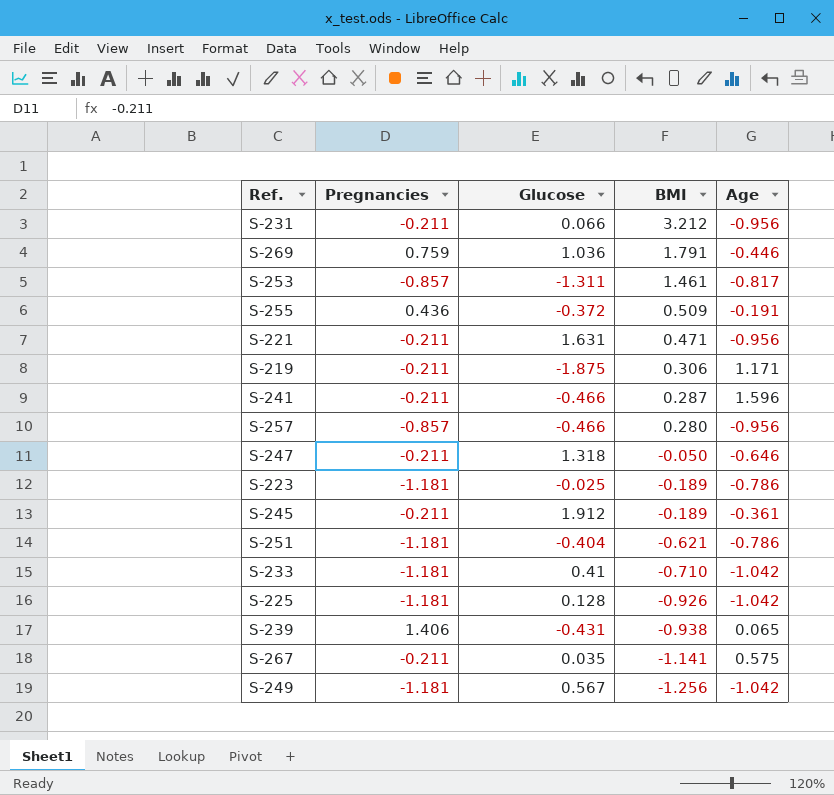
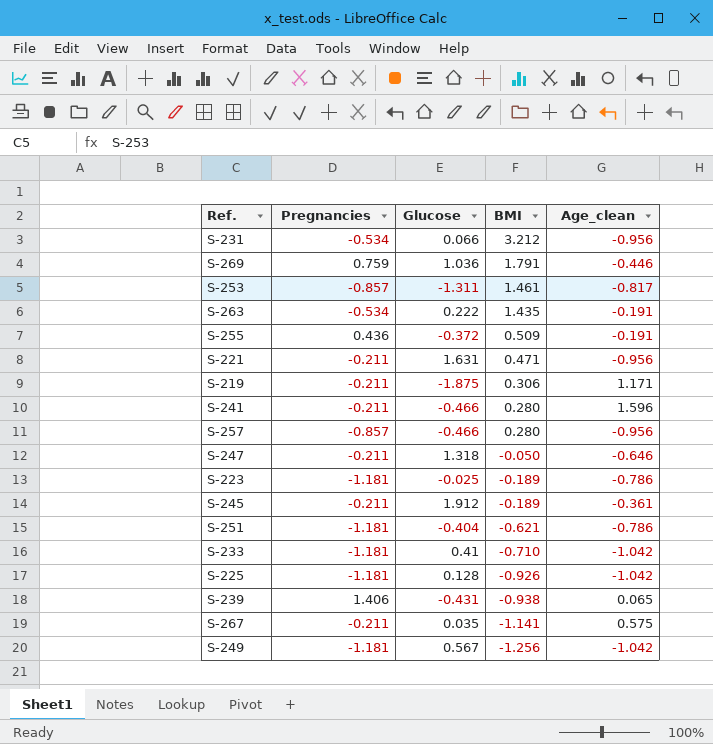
column name: Age -> Age_clean
S-231 | Pregnancies: -0.211 -> -0.534
row S-263: none -> -0.534 | 0.222 | 1.435 | -0.191
S-241 | BMI: 0.287 -> 0.280

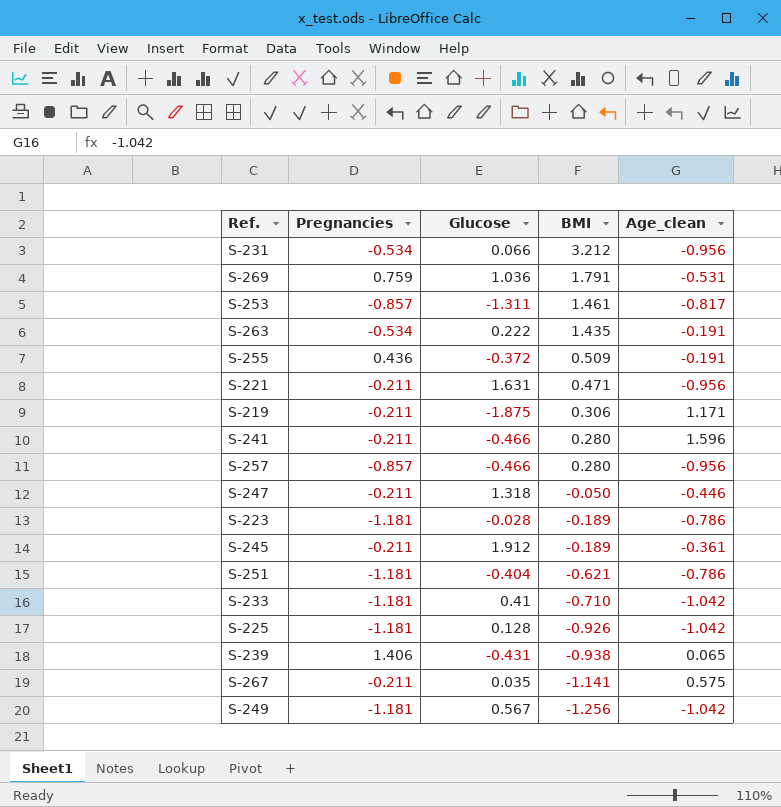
S-269 | Age_clean: -0.446 -> -0.531
S-247 | Age_clean: -0.646 -> -0.446
S-223 | Glucose: -0.025 -> -0.028

